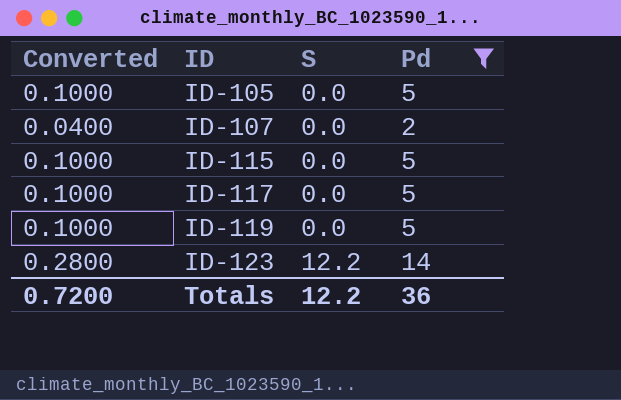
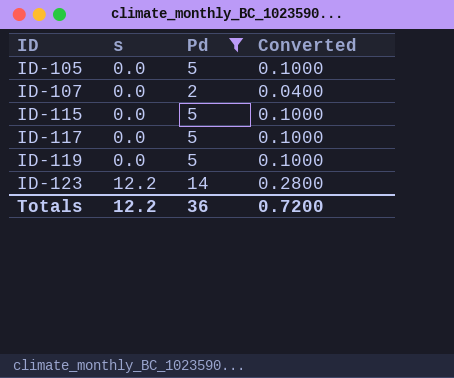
column name: S -> s
column Converted | position: 1 -> 4

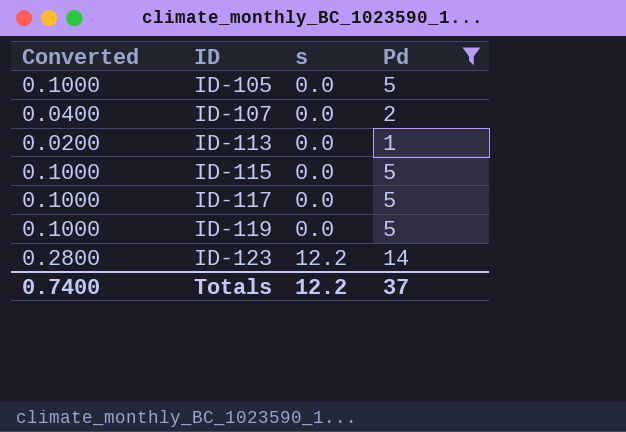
column Converted | position: 4 -> 1
row ID-113: none -> 0.0200 | 0.0 | 1
Totals | Converted: 0.7200 -> 0.7400
Totals | Pd: 36 -> 37

